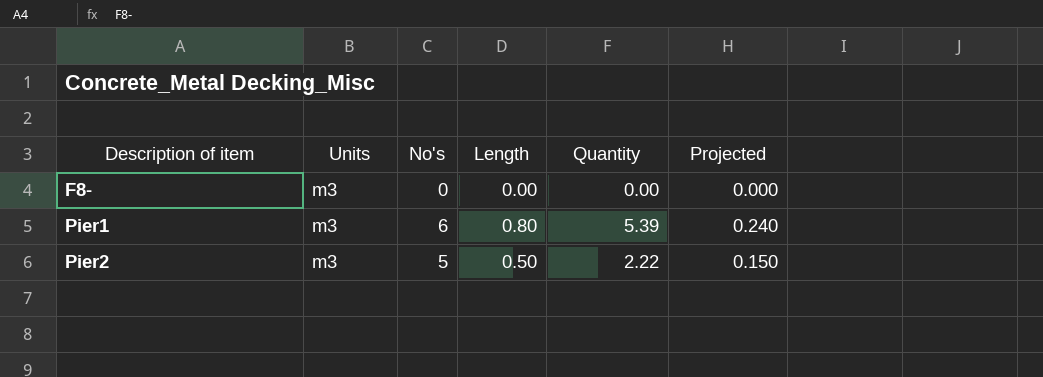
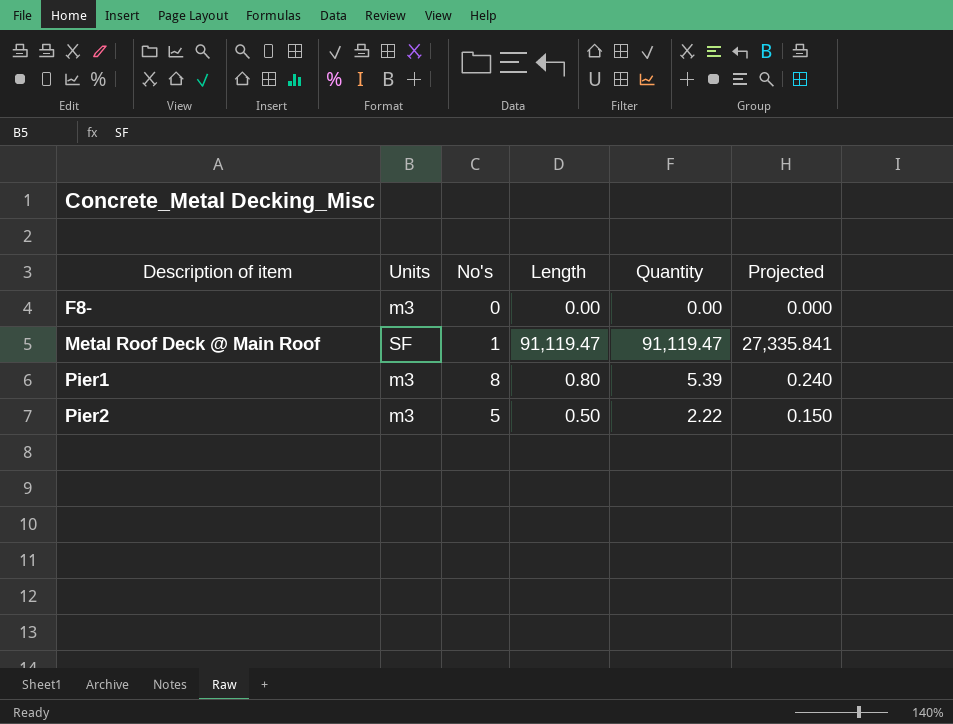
row Metal Roof Deck @ Main Roof: none -> SF | 1 | 91,119.47 | 91,119.47 | 27,335.841
Pier1 | No's: 6 -> 8

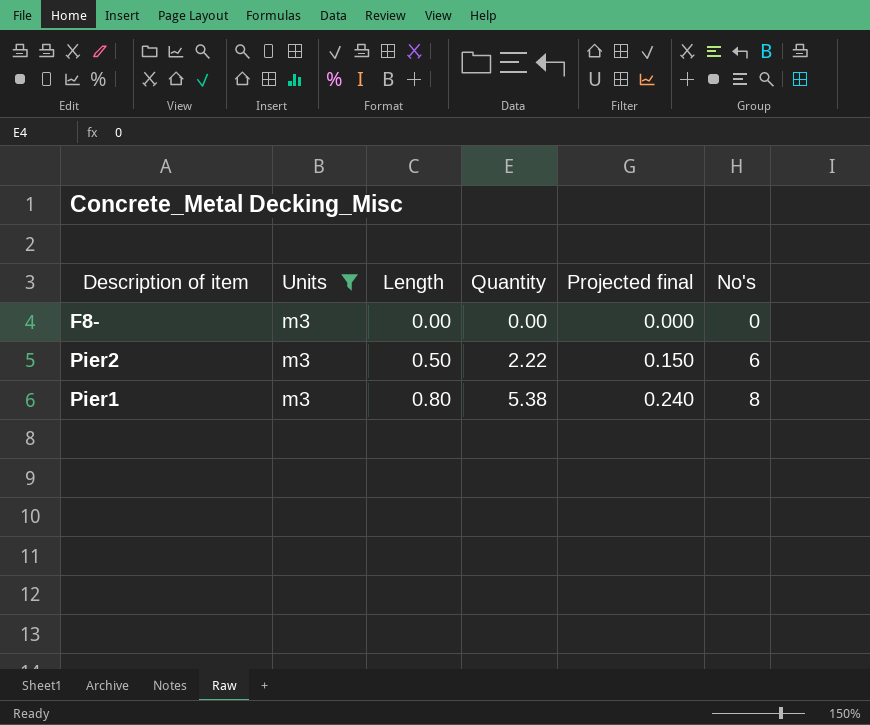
filter: none -> Units = m3
row order: Description of item ascending -> Length ascending
column name: Projected -> Projected final
column No's | position: 3 -> 6
Pier2 | No's: 5 -> 6
Pier1 | Quantity: 5.39 -> 5.38

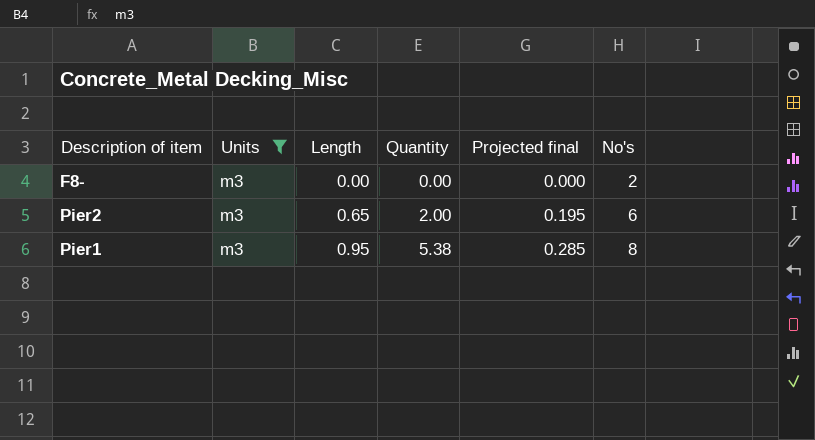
F8- | No's: 0 -> 2
Pier2 | Length: 0.50 -> 0.65
Pier2 | Quantity: 2.22 -> 2.00
Pier2 | Projected final: 0.150 -> 0.195
Pier1 | Length: 0.80 -> 0.95
Pier1 | Projected final: 0.240 -> 0.285

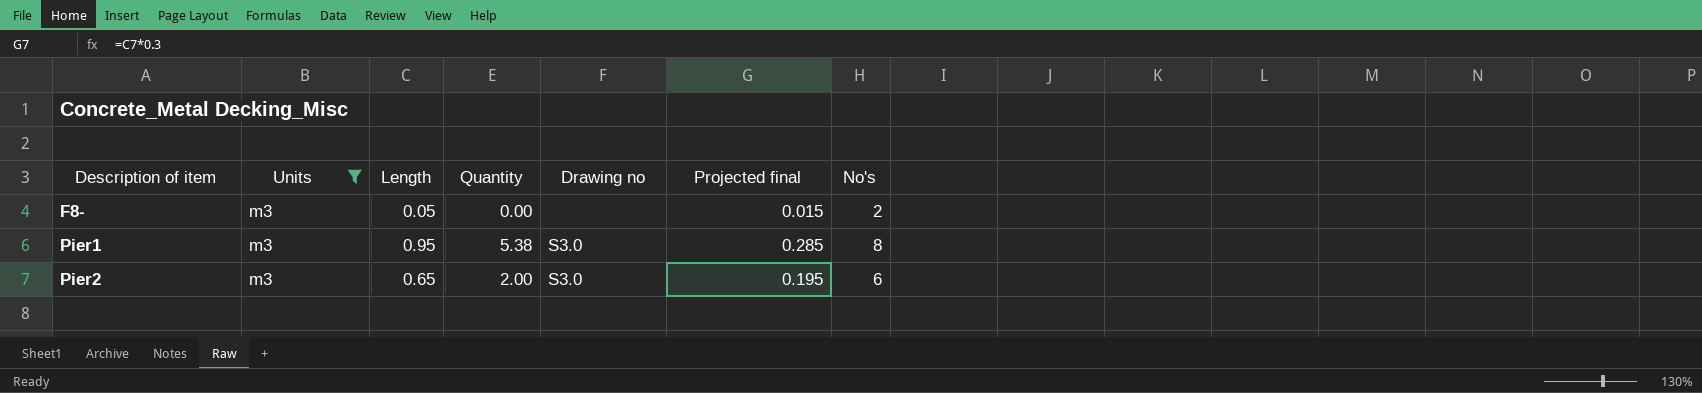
row order: Length ascending -> Description of item ascending
column Drawing no | position: none -> 5
F8- | Length: 0.00 -> 0.05
F8- | Projected final: 0.000 -> 0.015

